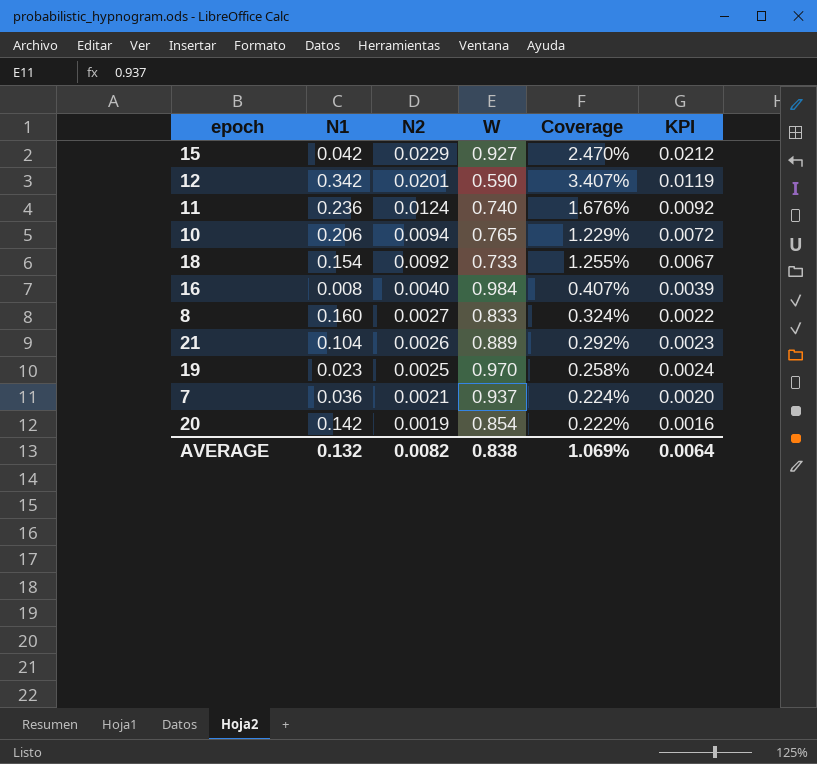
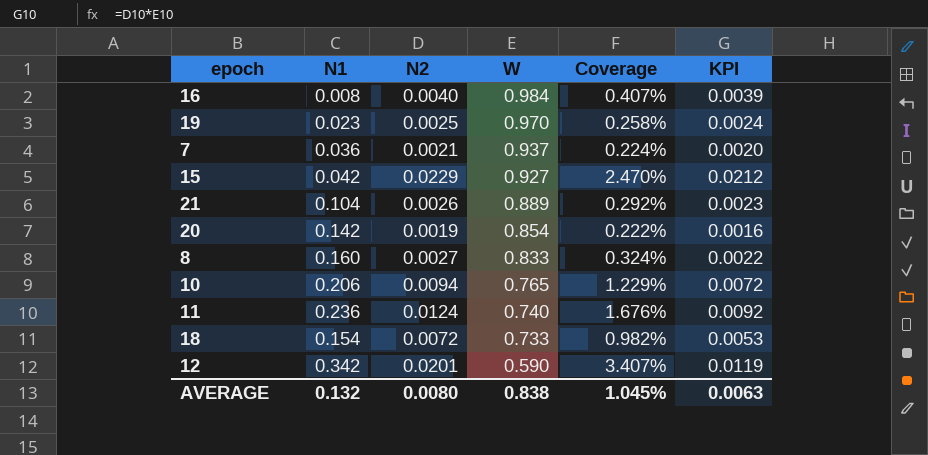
row order: N2 descending -> W descending
18 | N2: 0.0092 -> 0.0072
18 | Coverage: 1.255% -> 0.982%
18 | KPI: 0.0067 -> 0.0053
AVERAGE | N2: 0.0082 -> 0.0080
AVERAGE | Coverage: 1.069% -> 1.045%
AVERAGE | KPI: 0.0064 -> 0.0063

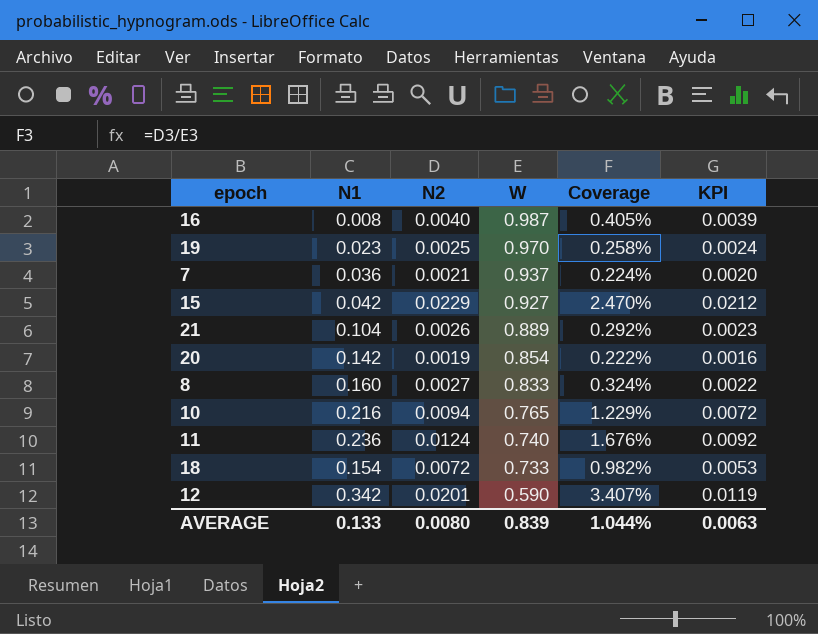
16 | W: 0.984 -> 0.987
16 | Coverage: 0.407% -> 0.405%
10 | N1: 0.206 -> 0.216
AVERAGE | N1: 0.132 -> 0.133
AVERAGE | W: 0.838 -> 0.839
AVERAGE | Coverage: 1.045% -> 1.044%

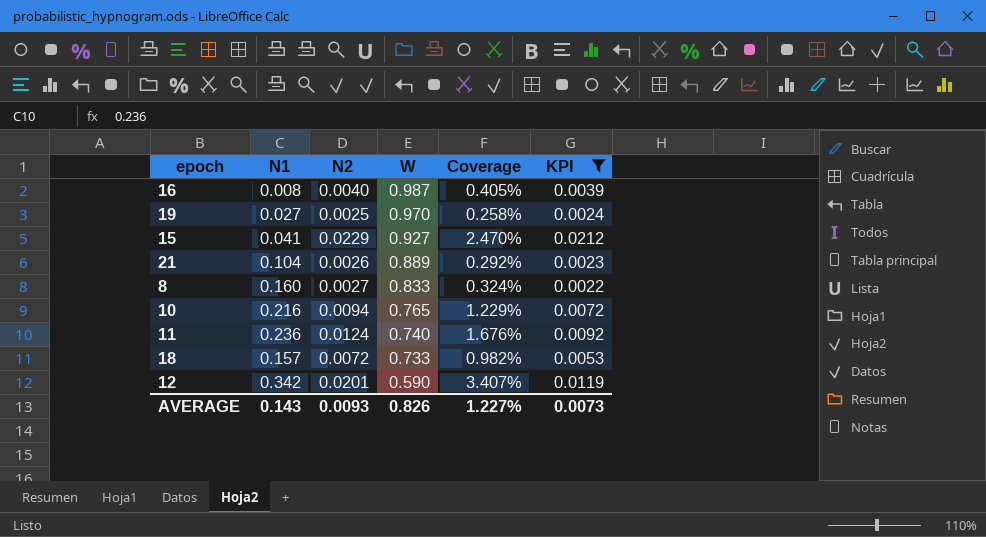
filter: none -> KPI >= 0.0022
19 | N1: 0.023 -> 0.027
15 | N1: 0.042 -> 0.041
18 | N1: 0.154 -> 0.157
AVERAGE | N1: 0.133 -> 0.143
AVERAGE | N2: 0.0080 -> 0.0093
AVERAGE | W: 0.839 -> 0.826
AVERAGE | Coverage: 1.044% -> 1.227%
AVERAGE | KPI: 0.0063 -> 0.0073

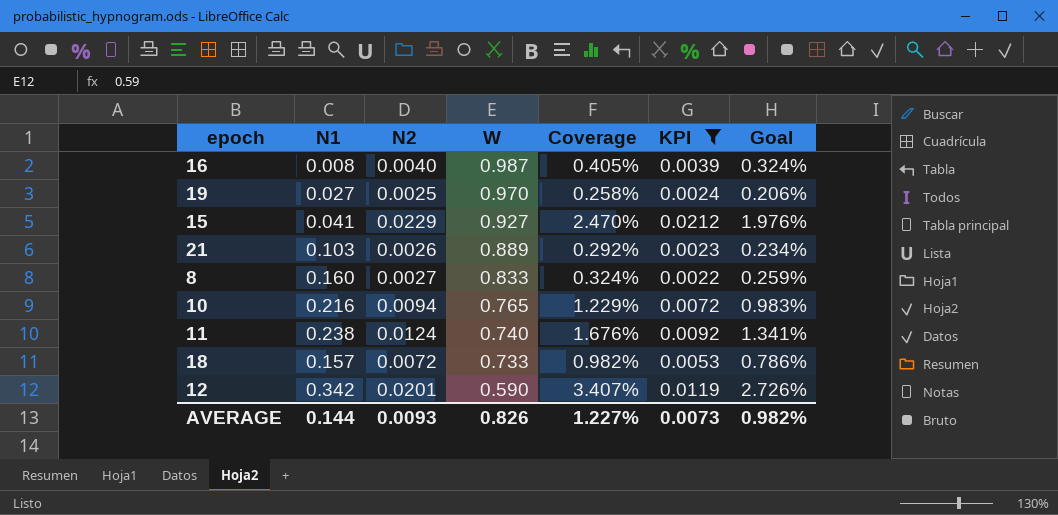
column Goal | formula: none -> [Coverage] * 0.8
21 | N1: 0.104 -> 0.103
11 | N1: 0.236 -> 0.238
AVERAGE | N1: 0.143 -> 0.144

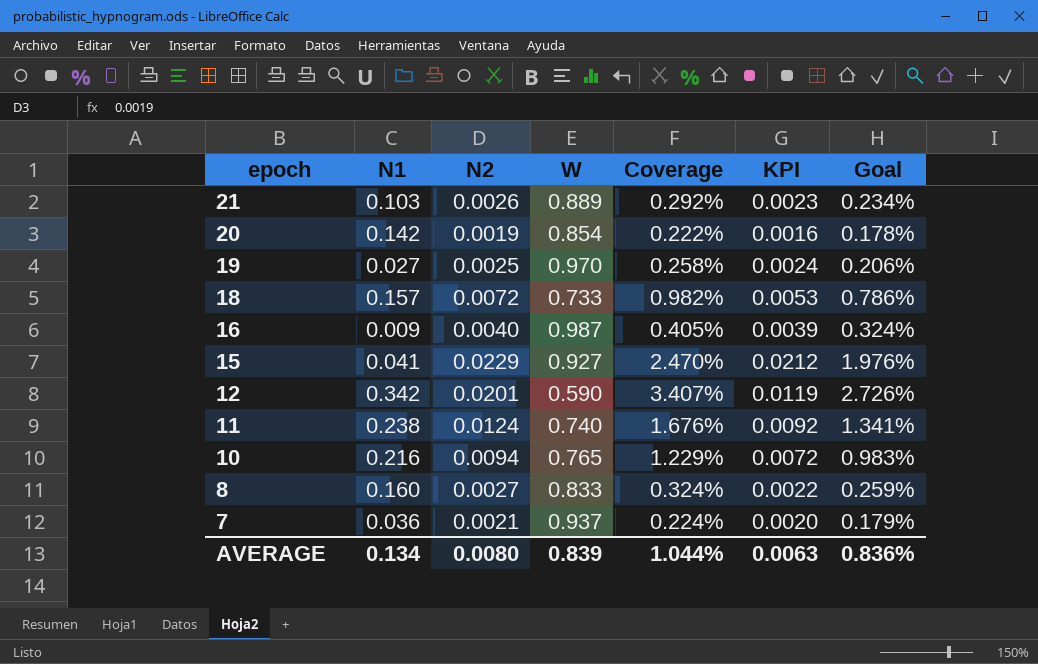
filter: KPI >= 0.0022 -> none
row order: W descending -> epoch descending
16 | N1: 0.008 -> 0.009
AVERAGE | N1: 0.144 -> 0.134
AVERAGE | N2: 0.0093 -> 0.0080
AVERAGE | W: 0.826 -> 0.839
AVERAGE | Coverage: 1.227% -> 1.044%
AVERAGE | KPI: 0.0073 -> 0.0063
AVERAGE | Goal: 0.982% -> 0.836%

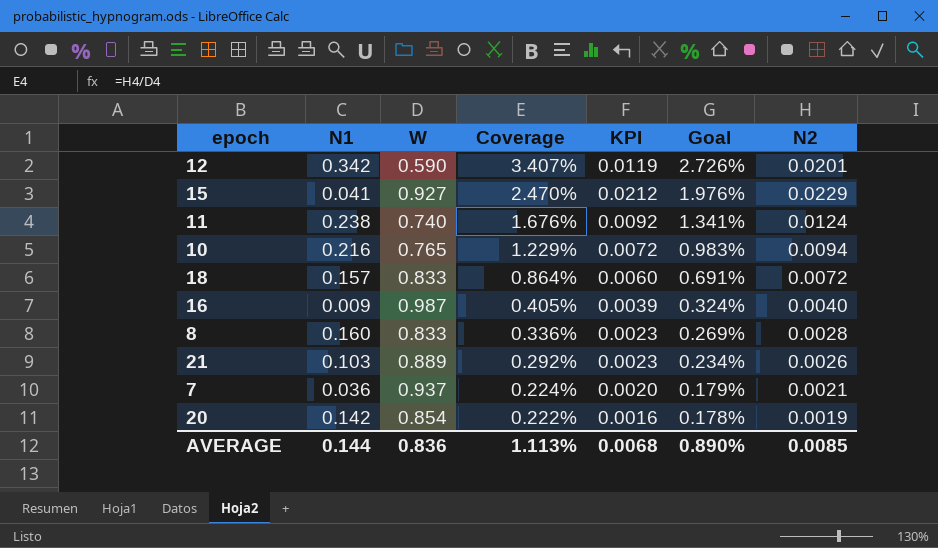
row order: epoch descending -> Coverage descending
column N2 | position: 3 -> 7
row 19: 0.027 | 0.0025 | 0.970 | 0.258% | 0.0024 | 0.206% -> none
18 | W: 0.733 -> 0.833
18 | Coverage: 0.982% -> 0.864%
18 | KPI: 0.0053 -> 0.0060
18 | Goal: 0.786% -> 0.691%
8 | Coverage: 0.324% -> 0.336%
8 | KPI: 0.0022 -> 0.0023
8 | Goal: 0.259% -> 0.269%
8 | N2: 0.0027 -> 0.0028
AVERAGE | N1: 0.134 -> 0.144
AVERAGE | W: 0.839 -> 0.836
AVERAGE | Coverage: 1.044% -> 1.113%
AVERAGE | KPI: 0.0063 -> 0.0068
AVERAGE | Goal: 0.836% -> 0.890%
AVERAGE | N2: 0.0080 -> 0.0085

